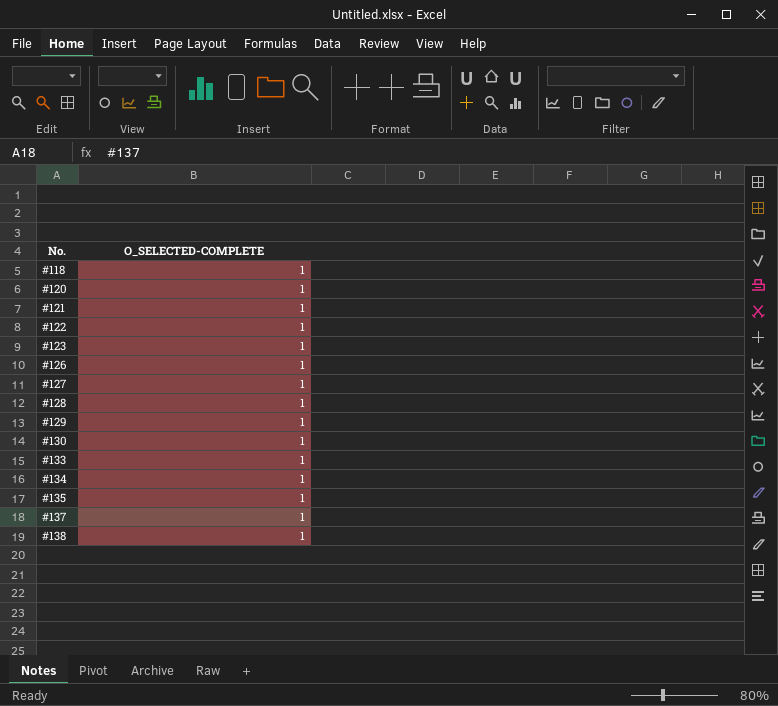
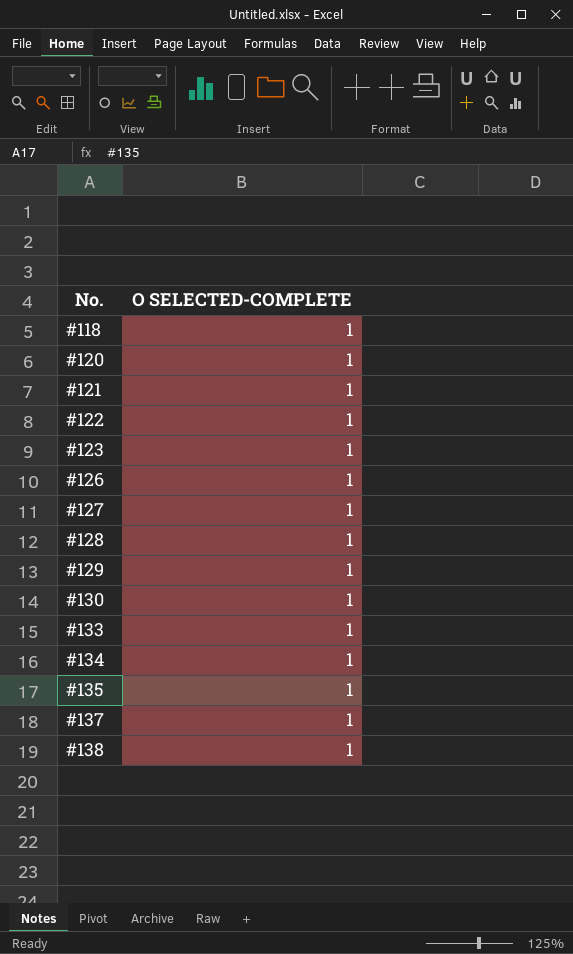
column name: O_SELECTED-COMPLETE -> O SELECTED-COMPLETE

